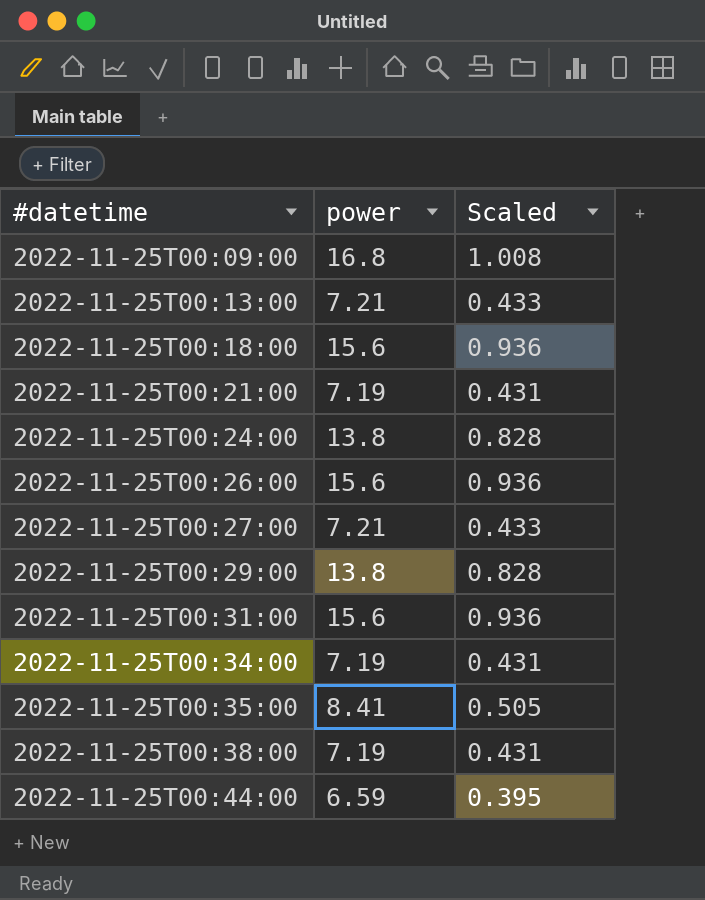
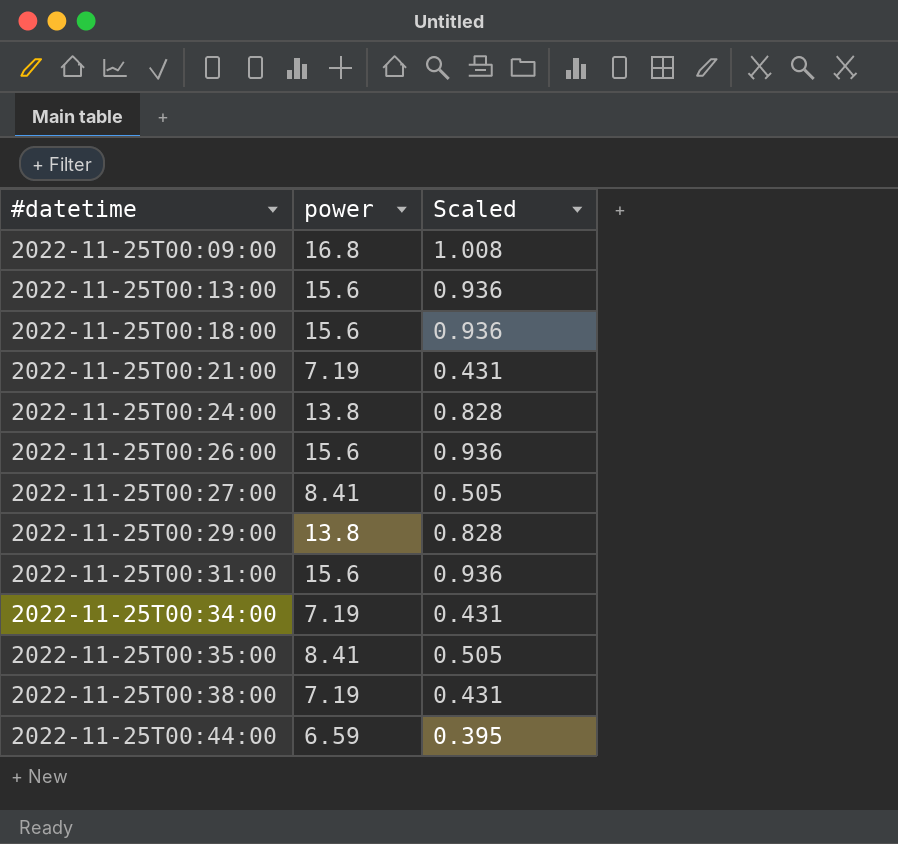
2022-11-25T00:13:00 | power: 7.21 -> 15.6
2022-11-25T00:13:00 | Scaled: 0.433 -> 0.936
2022-11-25T00:27:00 | power: 7.21 -> 8.41
2022-11-25T00:27:00 | Scaled: 0.433 -> 0.505

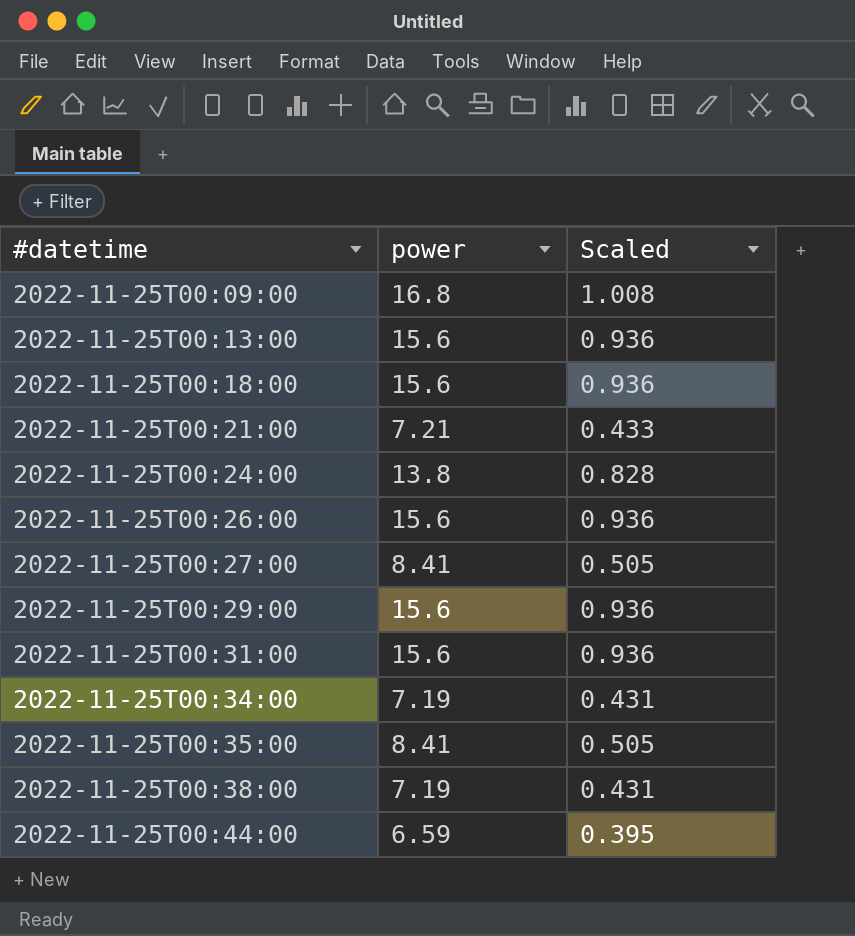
2022-11-25T00:21:00 | power: 7.19 -> 7.21
2022-11-25T00:21:00 | Scaled: 0.431 -> 0.433
2022-11-25T00:29:00 | power: 13.8 -> 15.6
2022-11-25T00:29:00 | Scaled: 0.828 -> 0.936

